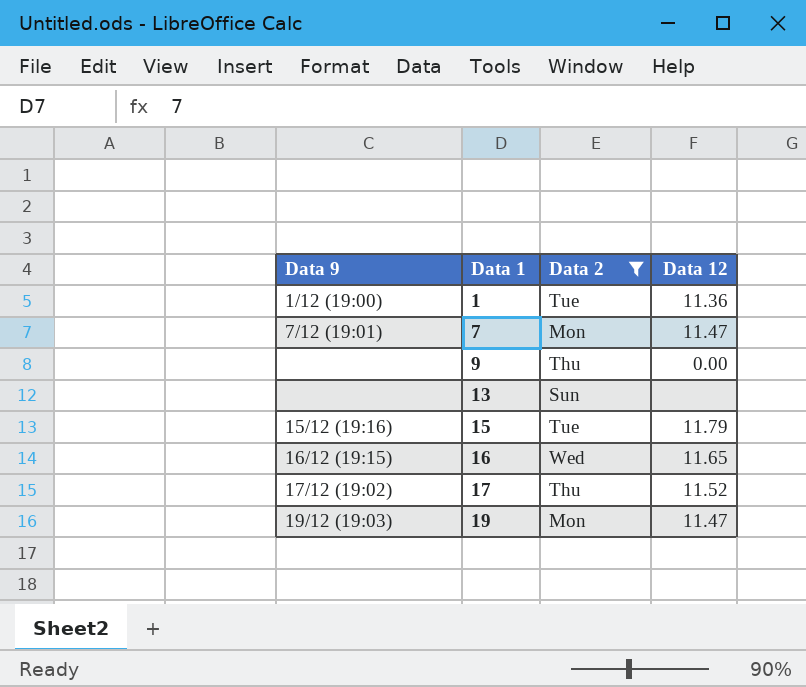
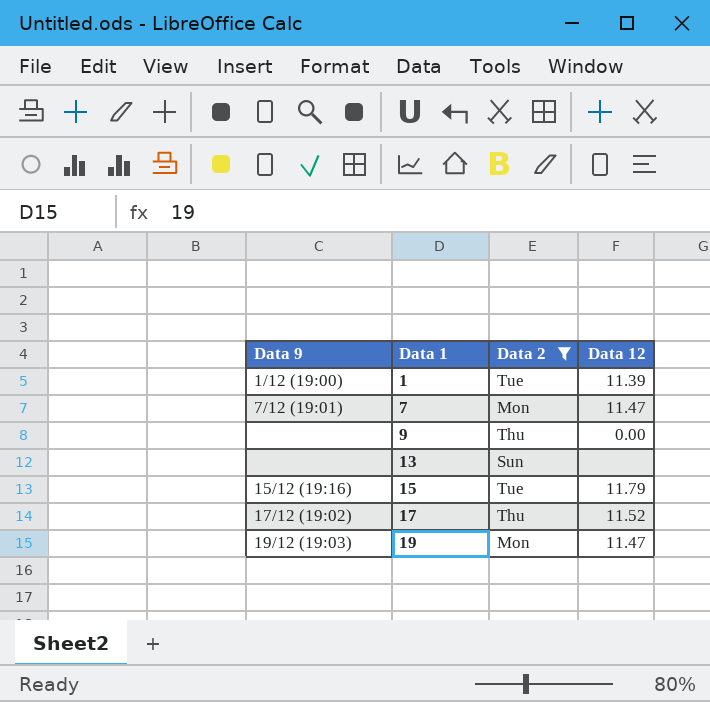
row 16: 16/12 (19:15) | Wed | 11.65 -> none
1 | Data 12: 11.36 -> 11.39

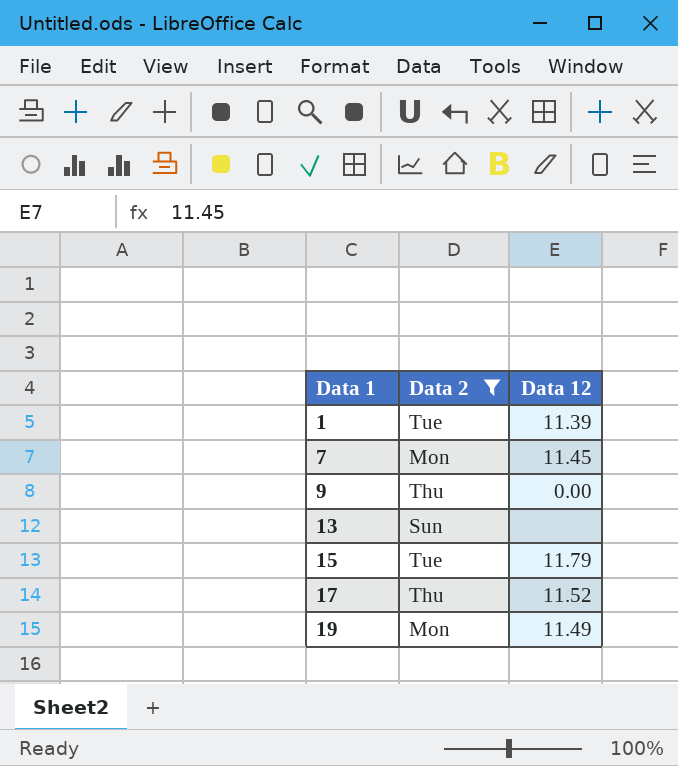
column Data 9 | position: 1 -> none
7 | Data 12: 11.47 -> 11.45
19 | Data 12: 11.47 -> 11.49

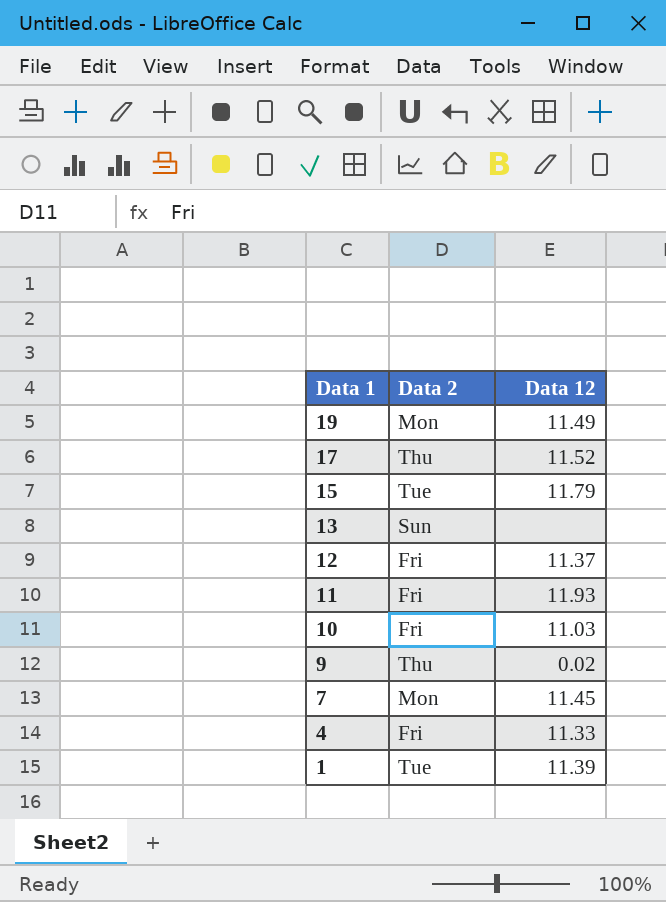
filter: Data 2 != Fri -> none
row order: Data 1 ascending -> Data 1 descending
9 | Data 12: 0.00 -> 0.02

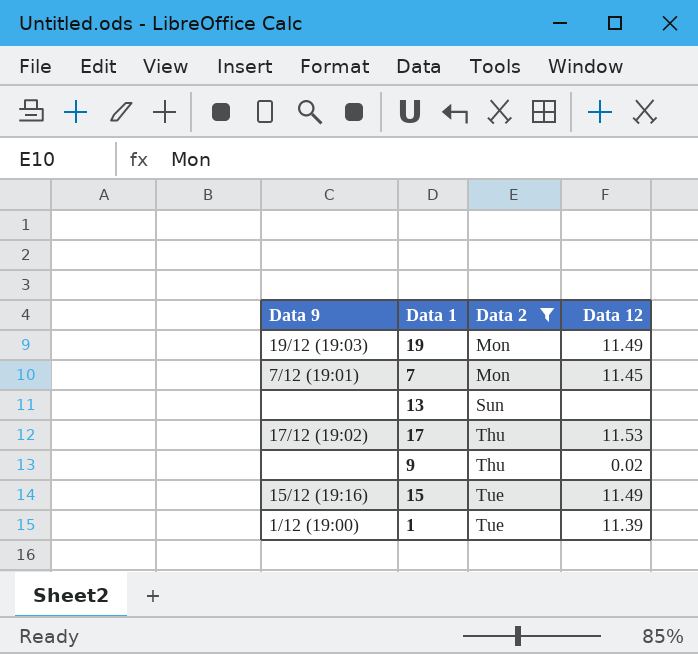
filter: none -> Data 2 != Fri
row order: Data 1 descending -> Data 2 ascending
column Data 9 | position: none -> 1
17 | Data 12: 11.52 -> 11.53
15 | Data 12: 11.79 -> 11.49

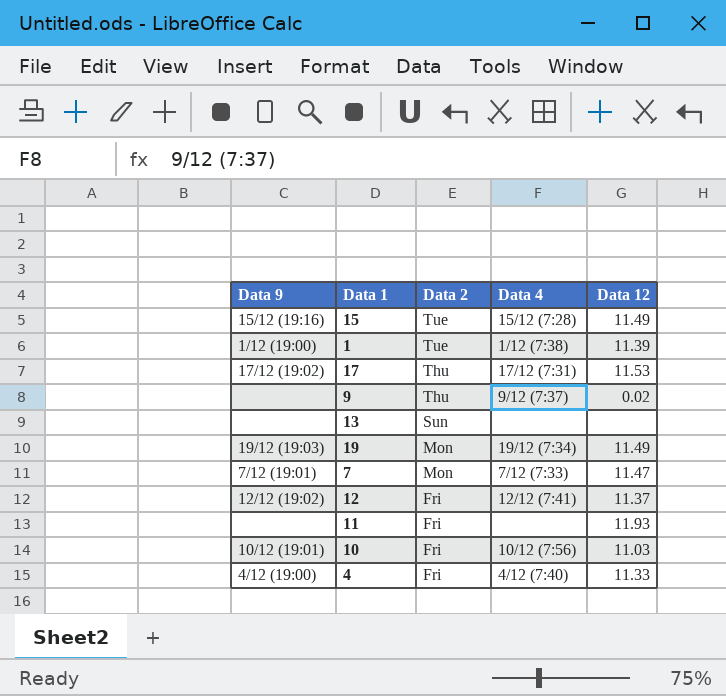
filter: Data 2 != Fri -> none
row order: Data 2 ascending -> Data 2 descending
column Data 4 | position: none -> 4
7 | Data 12: 11.45 -> 11.47

